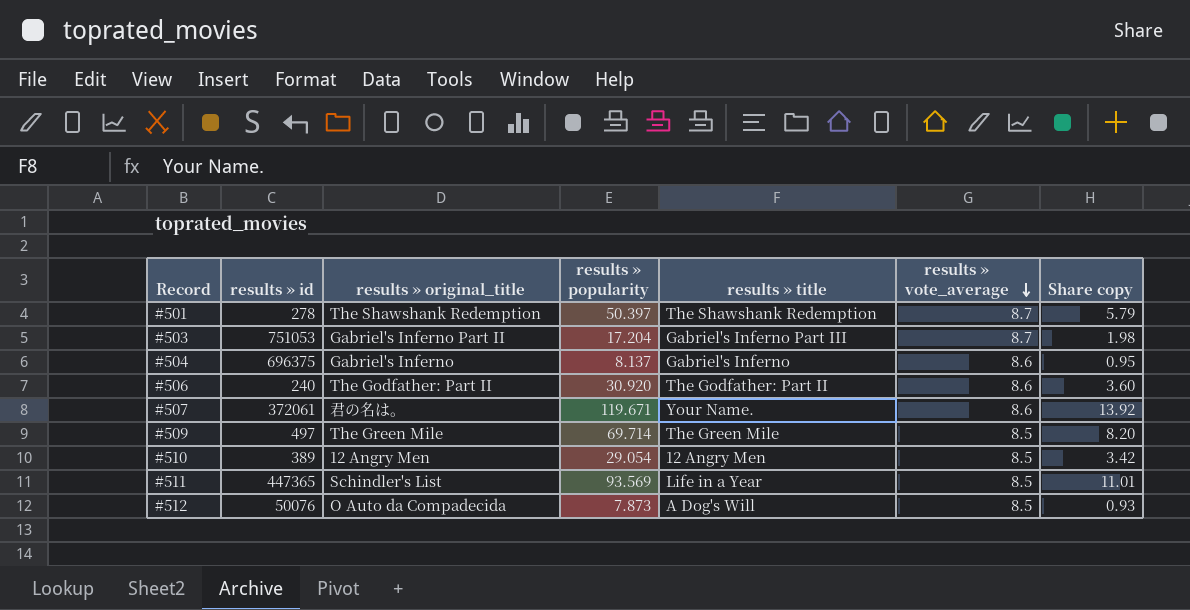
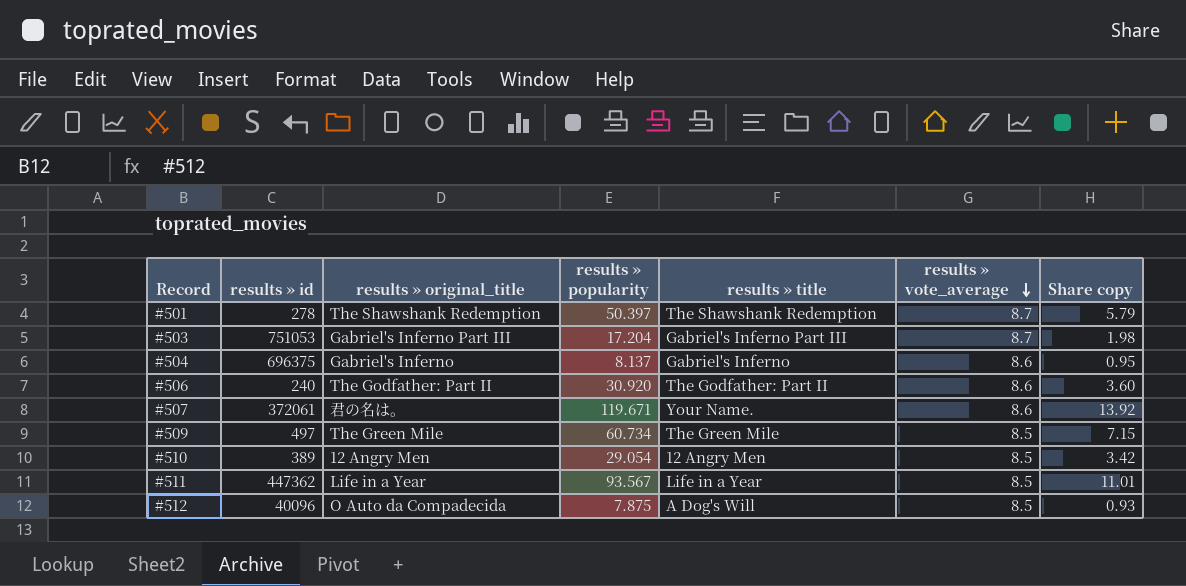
#503 | results » original_title: Gabriel's Inferno Part II -> Gabriel's Inferno Part III
#509 | results » popularity: 69.714 -> 60.734
#509 | Share copy: 8.20 -> 7.15
#511 | results » id: 447365 -> 447362
#511 | results » original_title: Schindler's List -> Life in a Year
#511 | results » popularity: 93.569 -> 93.567
#512 | results » id: 50076 -> 40096
#512 | results » popularity: 7.873 -> 7.875

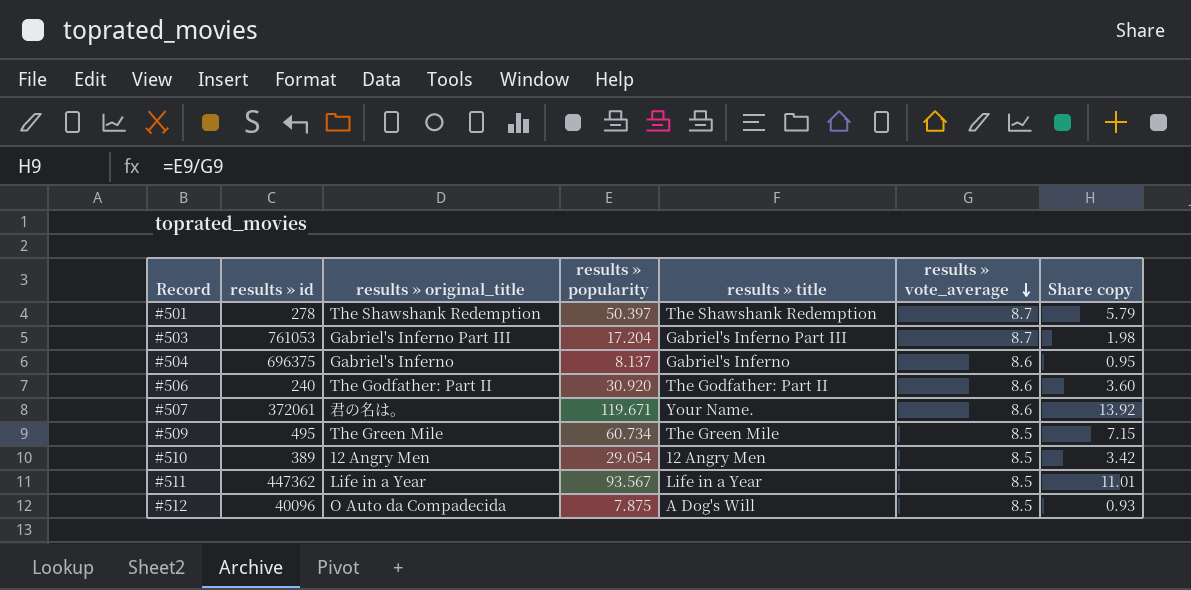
#503 | results » id: 751053 -> 761053
#509 | results » id: 497 -> 495

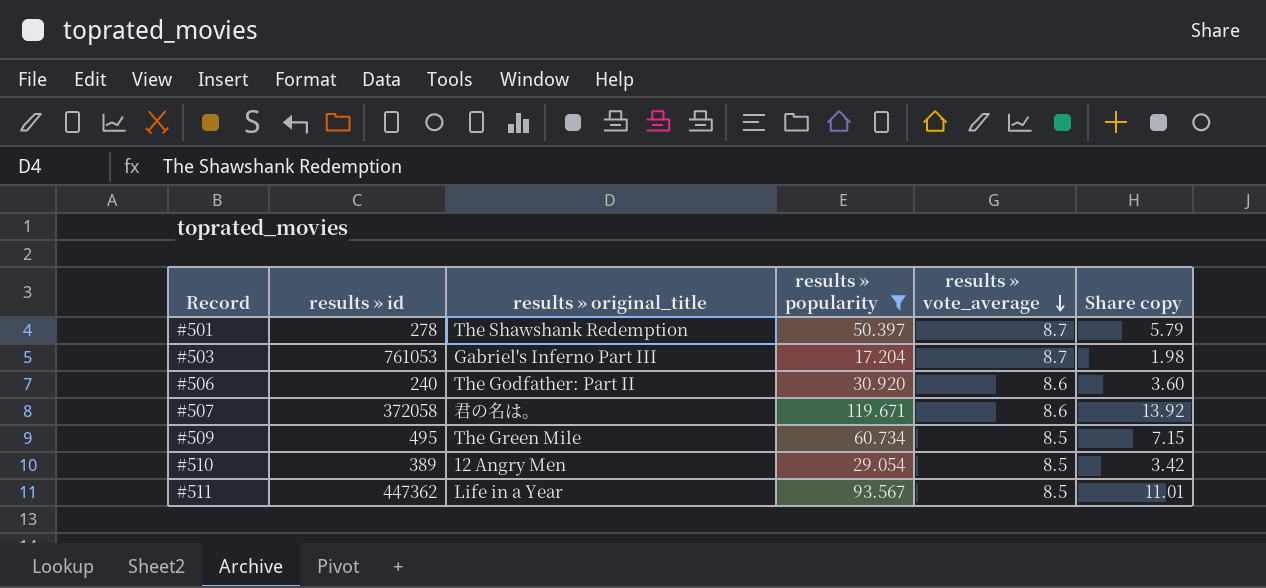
filter: none -> results » popularity >= 17.204
column results » title | position: 5 -> none
#507 | results » id: 372061 -> 372058

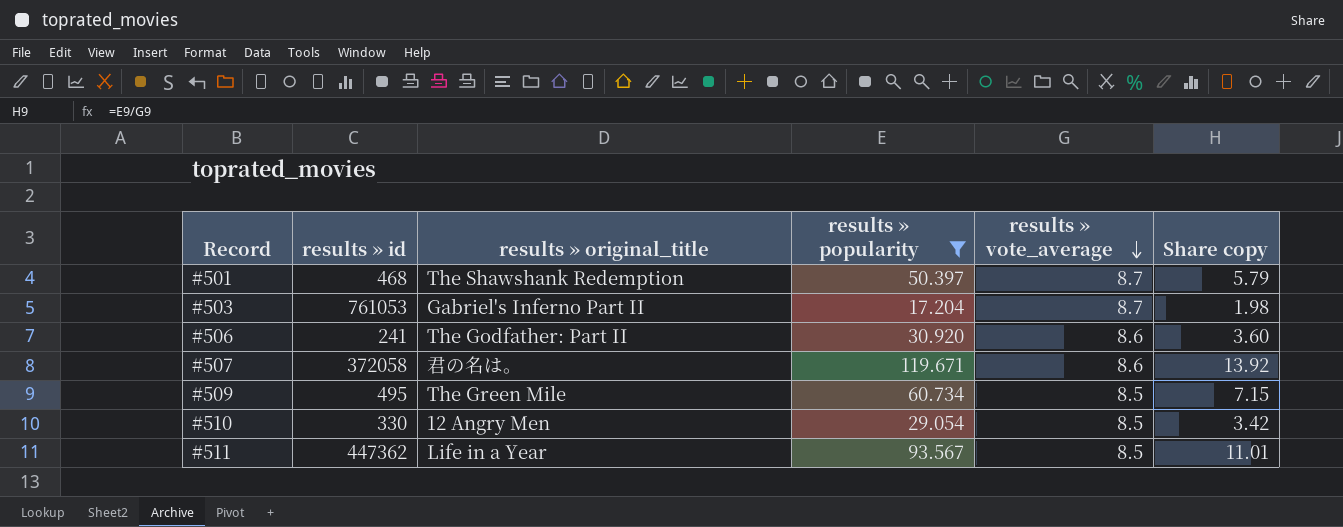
#501 | results » id: 278 -> 468
#503 | results » original_title: Gabriel's Inferno Part III -> Gabriel's Inferno Part II
#506 | results » id: 240 -> 241
#510 | results » id: 389 -> 330

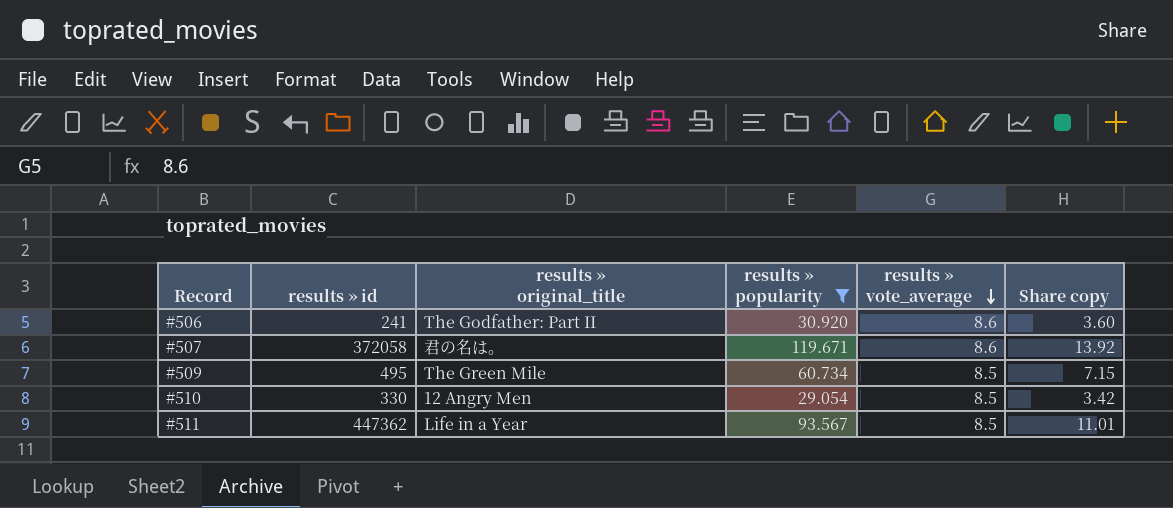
row #501: 468 | The Shawshank Redemption | 50.397 | 8.7 | 5.79 -> none
row #503: 761053 | Gabriel's Inferno Part II | 17.204 | 8.7 | 1.98 -> none

